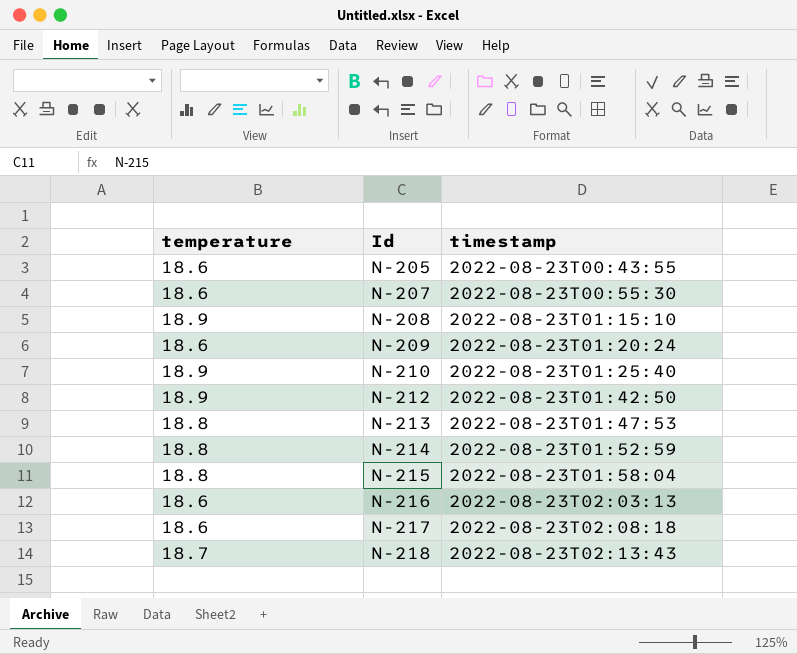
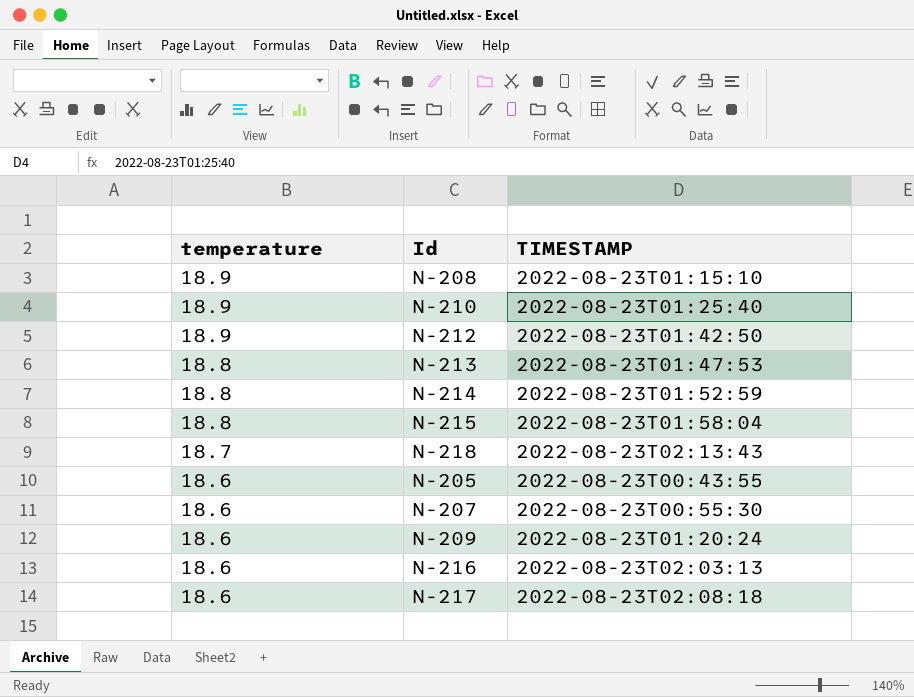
row order: Id ascending -> temperature descending
column name: timestamp -> TIMESTAMP

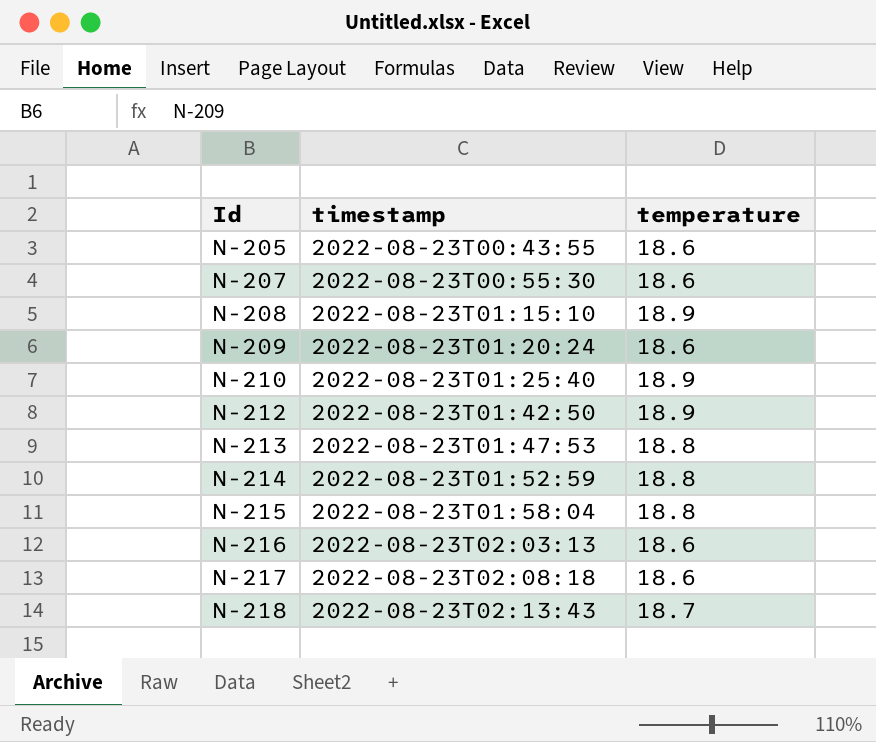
row order: temperature descending -> Id ascending
column name: TIMESTAMP -> timestamp
column temperature | position: 1 -> 3

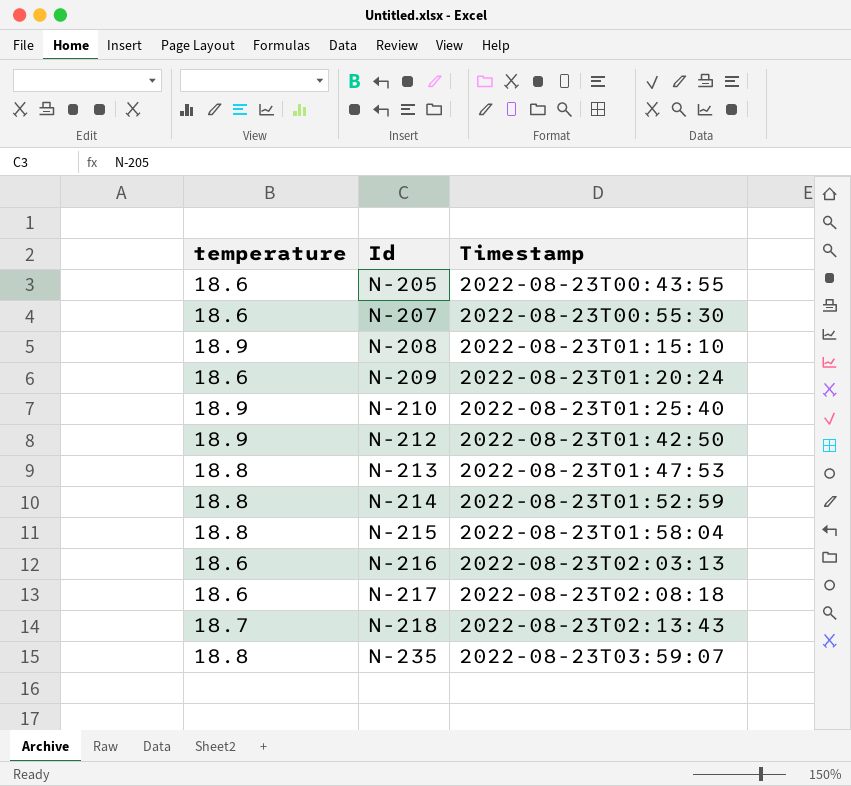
column temperature | position: 3 -> 1
column name: timestamp -> Timestamp
row N-235: none -> 18.8 | 2022-08-23T03:59:07

